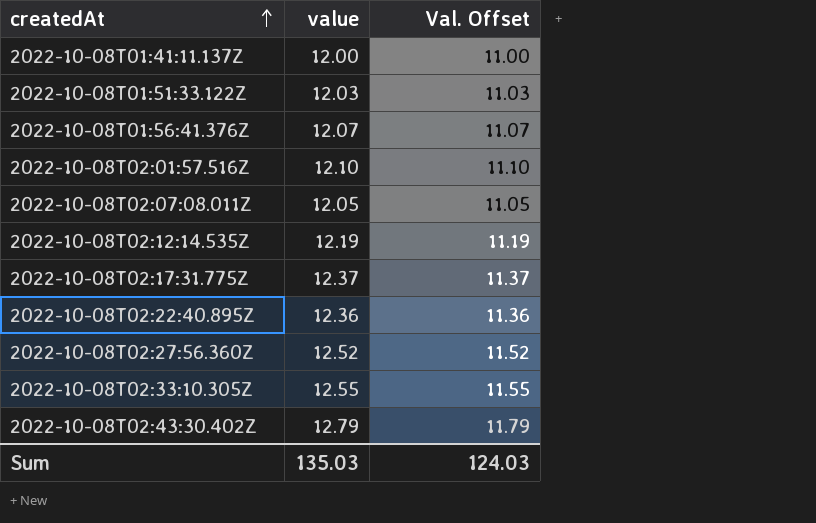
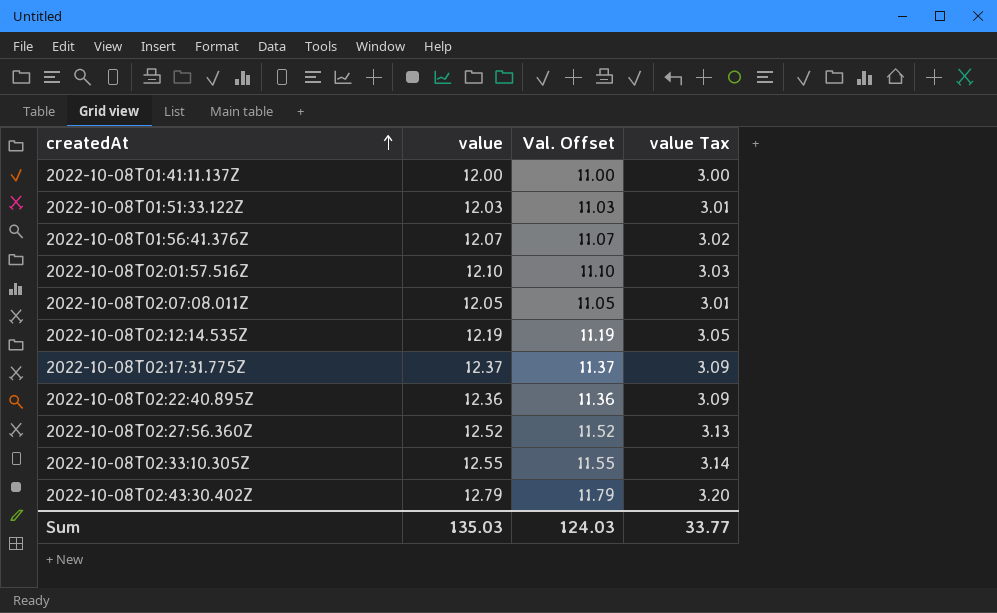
column value Tax | formula: none -> [value] * 0.25

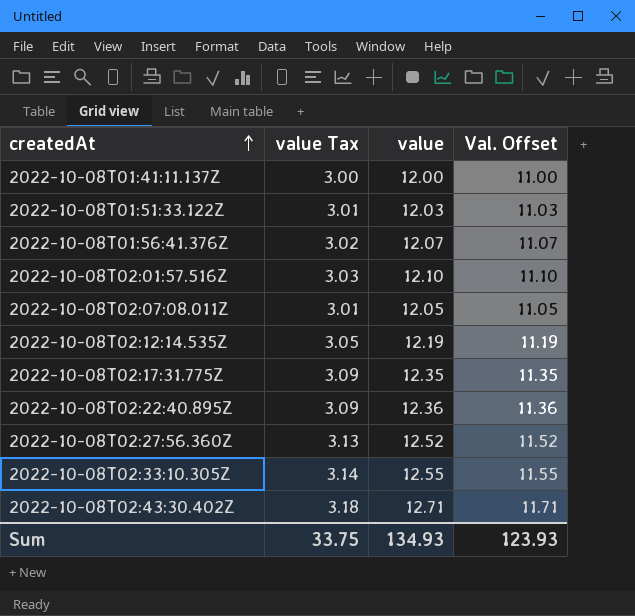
column value Tax | position: 4 -> 2
2022-10-08T02:17:31.775Z | value: 12.37 -> 12.35
2022-10-08T02:17:31.775Z | Val. Offset: 11.37 -> 11.35
2022-10-08T02:43:30.402Z | value Tax: 3.20 -> 3.18
2022-10-08T02:43:30.402Z | value: 12.79 -> 12.71
2022-10-08T02:43:30.402Z | Val. Offset: 11.79 -> 11.71
Sum | value Tax: 33.77 -> 33.75
Sum | value: 135.03 -> 134.93
Sum | Val. Offset: 124.03 -> 123.93

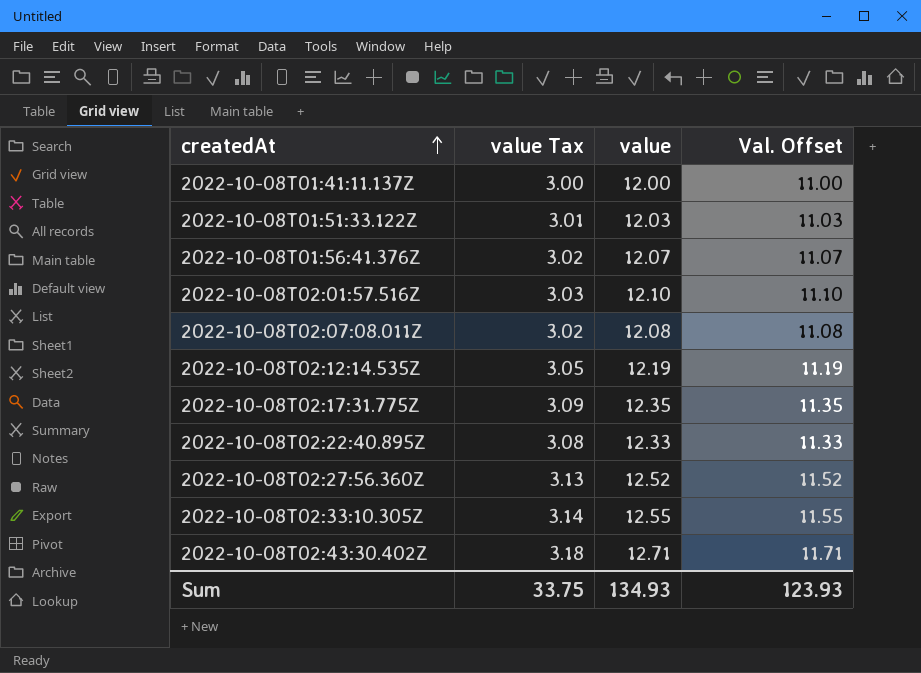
2022-10-08T02:07:08.011Z | value Tax: 3.01 -> 3.02
2022-10-08T02:07:08.011Z | value: 12.05 -> 12.08
2022-10-08T02:07:08.011Z | Val. Offset: 11.05 -> 11.08
2022-10-08T02:22:40.895Z | value Tax: 3.09 -> 3.08
2022-10-08T02:22:40.895Z | value: 12.36 -> 12.33
2022-10-08T02:22:40.895Z | Val. Offset: 11.36 -> 11.33

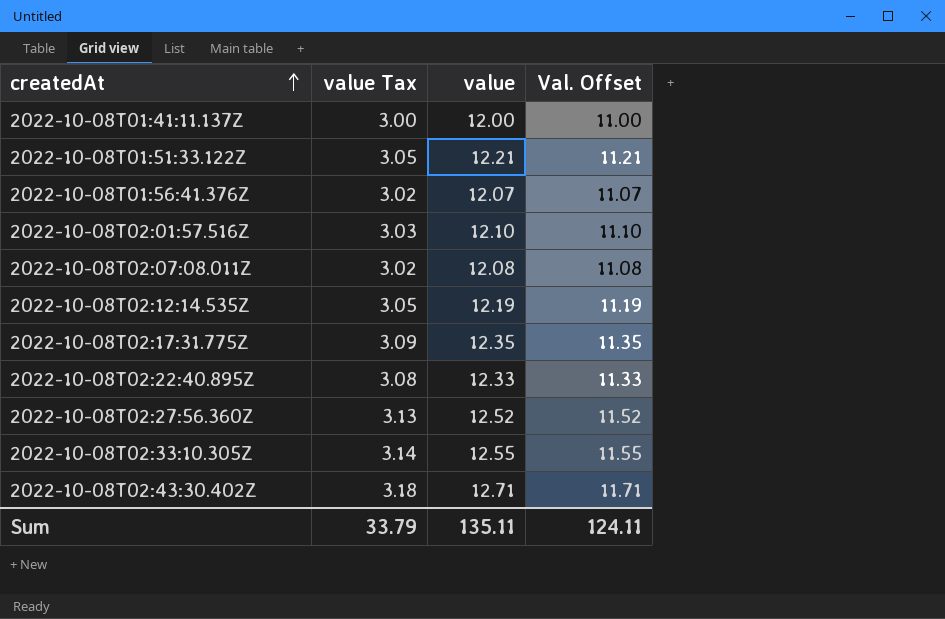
2022-10-08T01:51:33.122Z | value Tax: 3.01 -> 3.05
2022-10-08T01:51:33.122Z | value: 12.03 -> 12.21
2022-10-08T01:51:33.122Z | Val. Offset: 11.03 -> 11.21
Sum | value Tax: 33.75 -> 33.79
Sum | value: 134.93 -> 135.11
Sum | Val. Offset: 123.93 -> 124.11

